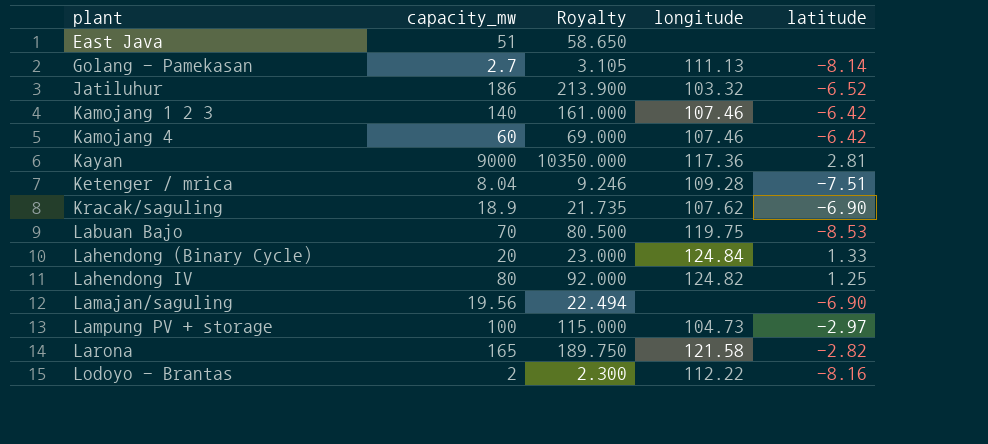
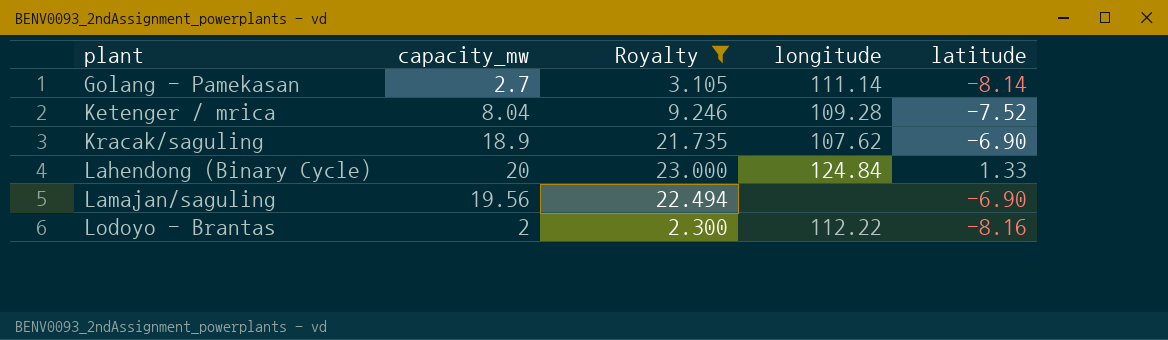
filter: none -> Royalty <= 23.000
Golang - Pamekasan | longitude: 111.13 -> 111.14
Ketenger / mrica | latitude: -7.51 -> -7.52

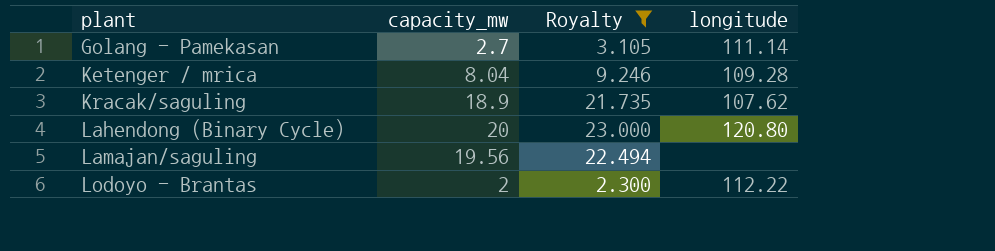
column latitude | position: 5 -> none
Lahendong (Binary Cycle) | longitude: 124.84 -> 120.80

